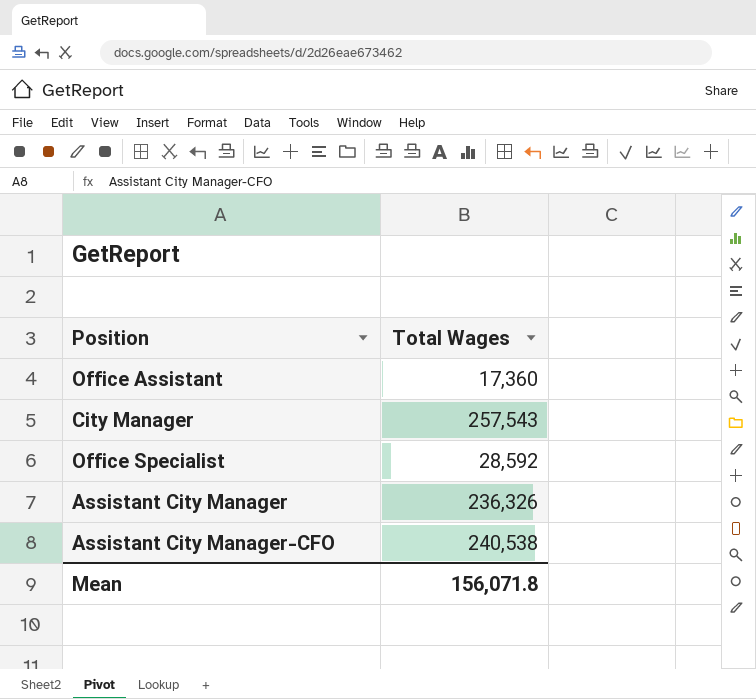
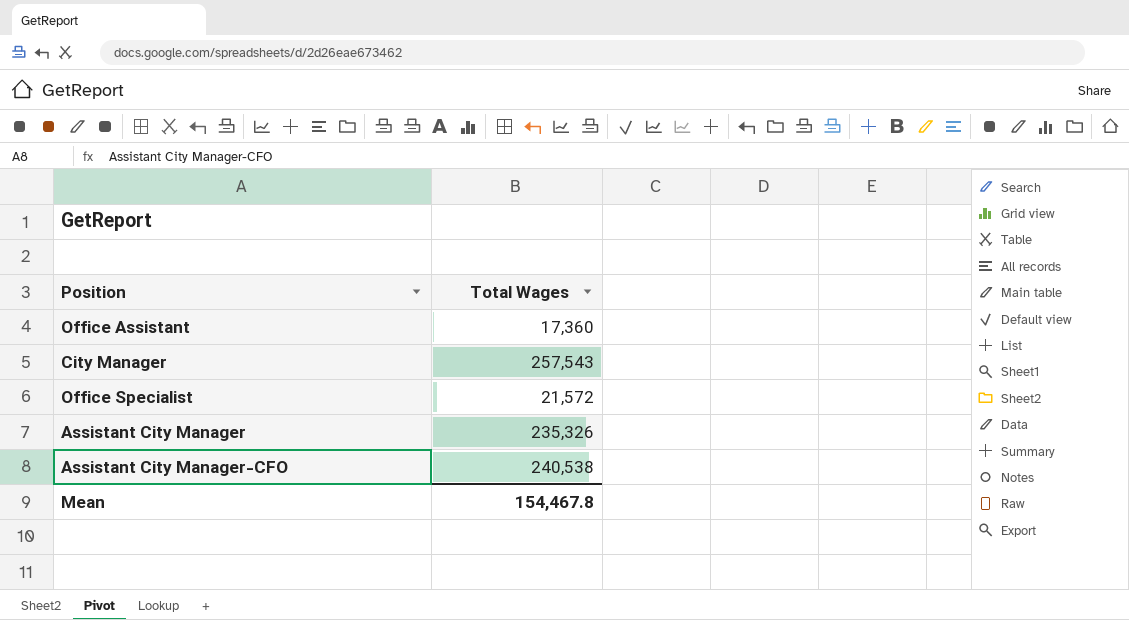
Office Specialist | Total Wages: 28,592 -> 21,572
Assistant City Manager | Total Wages: 236,326 -> 235,326
Mean | Total Wages: 156,071.8 -> 154,467.8

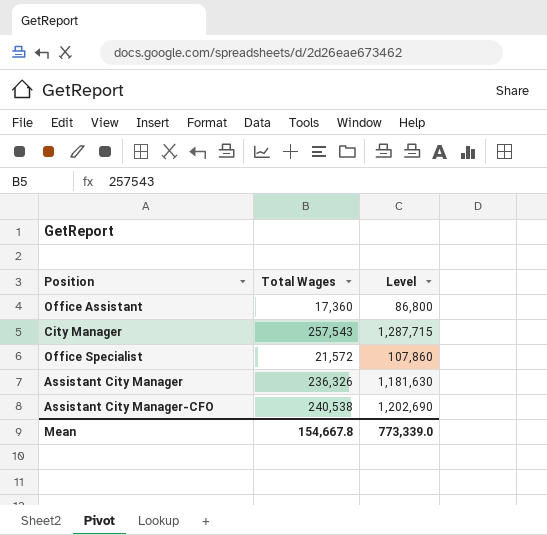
column Level | formula: none -> [Total Wages] * 5
Assistant City Manager | Total Wages: 235,326 -> 236,326
Mean | Total Wages: 154,467.8 -> 154,667.8

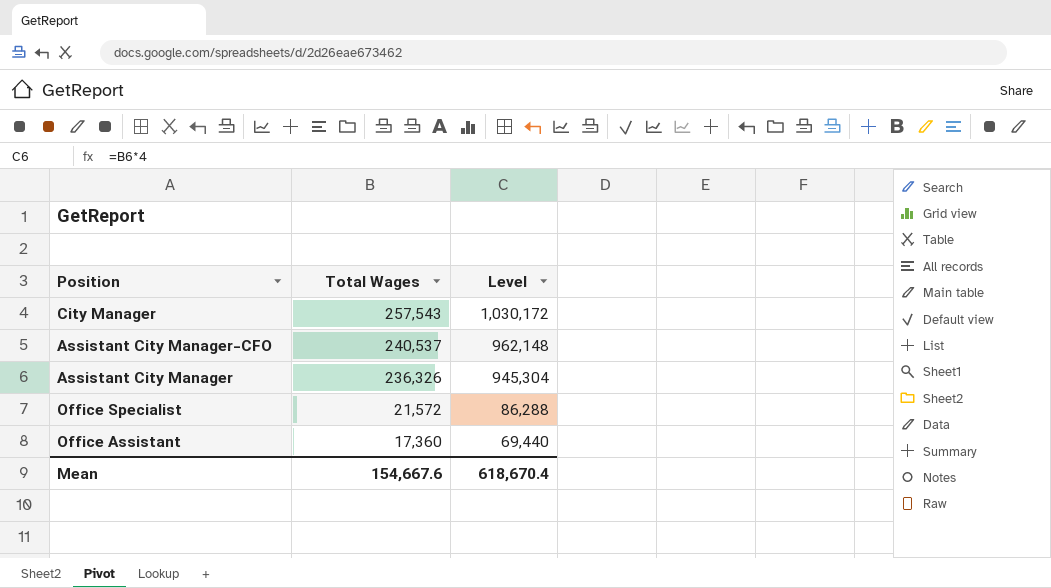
row order: none -> Total Wages descending
column Level | formula: [Total Wages] * 5 -> [Total Wages] * 4
Assistant City Manager-CFO | Total Wages: 240,538 -> 240,537
Mean | Total Wages: 154,667.8 -> 154,667.6
Mean | Level: 773,339.0 -> 618,670.4

